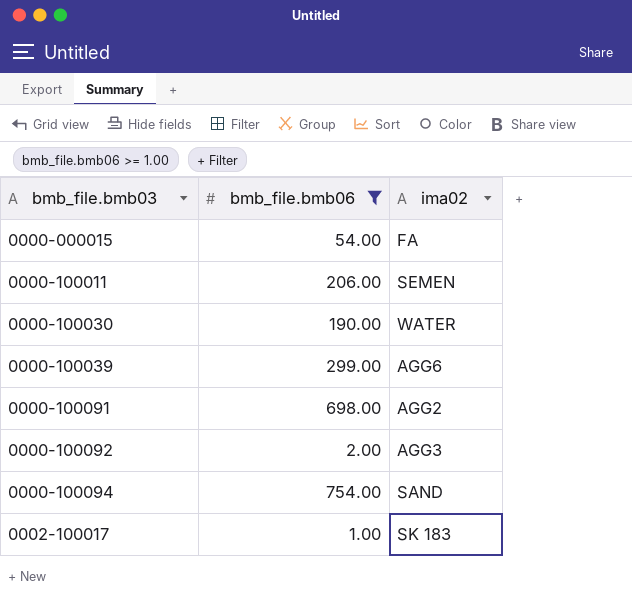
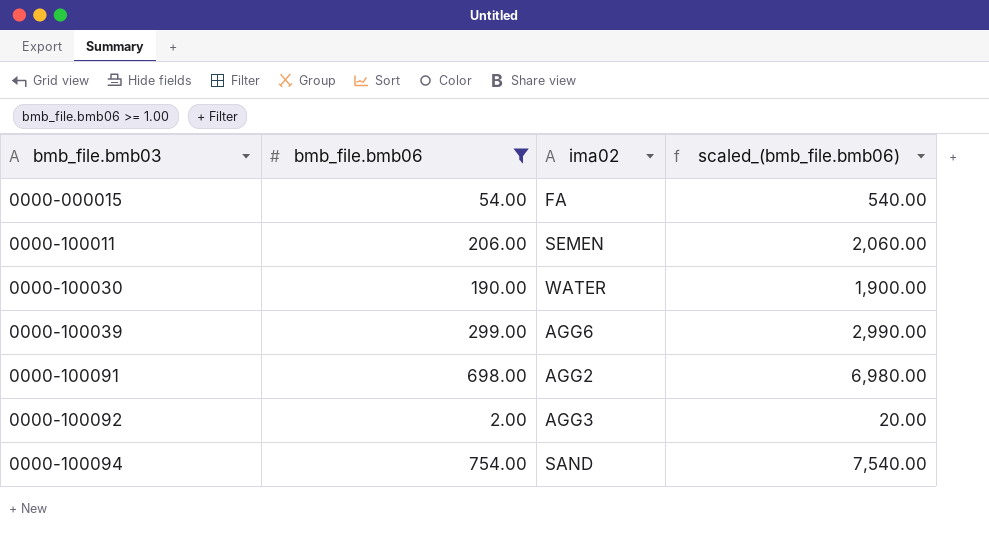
column scaled_(bmb_file.bmb06) | formula: none -> [bmb_file.bmb06] * 10
row 0002-100017: 1.00 | SK 183 -> none

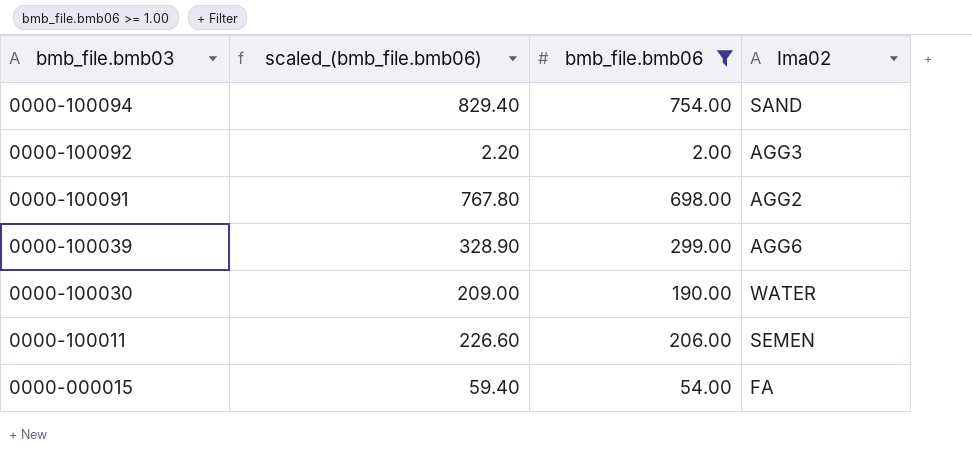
row order: bmb_file.bmb03 ascending -> bmb_file.bmb03 descending
column scaled_(bmb_file.bmb06) | formula: [bmb_file.bmb06] * 10 -> [bmb_file.bmb06] * 1.1
column scaled_(bmb_file.bmb06) | position: 4 -> 2
column name: ima02 -> Ima02

